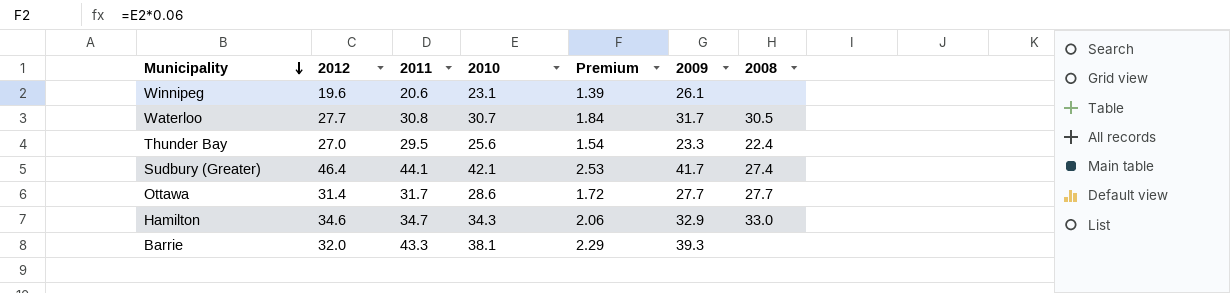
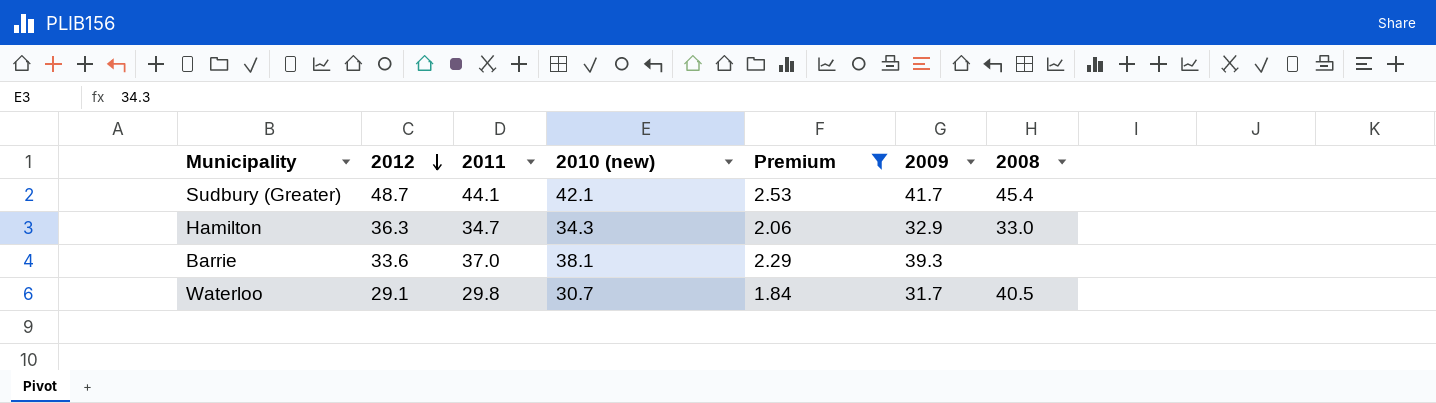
filter: none -> Premium >= 1.84
row order: Municipality descending -> 2012 descending
column name: 2010 -> 2010 (new)
Sudbury (Greater) | 2012: 46.4 -> 48.7
Sudbury (Greater) | 2008: 27.4 -> 45.4
Hamilton | 2012: 34.6 -> 36.3
Barrie | 2012: 32.0 -> 33.6
Barrie | 2011: 43.3 -> 37.0
Waterloo | 2012: 27.7 -> 29.1
Waterloo | 2011: 30.8 -> 29.8
Waterloo | 2008: 30.5 -> 40.5

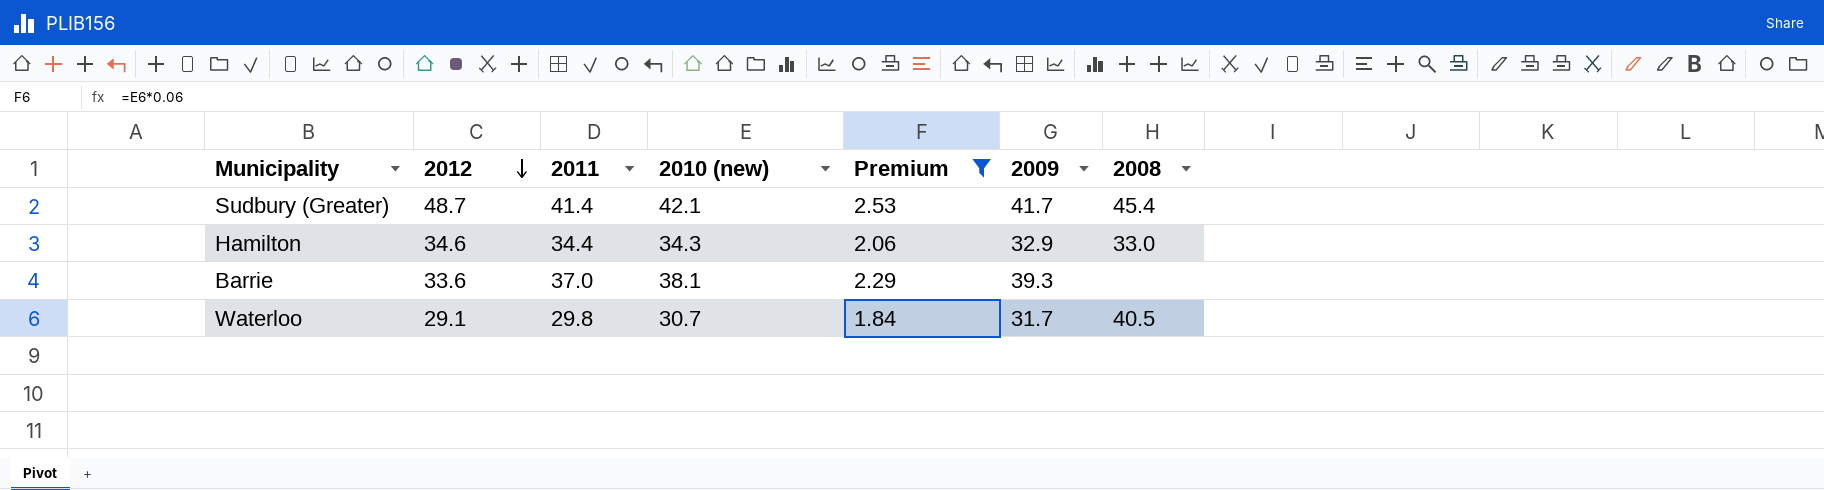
Sudbury (Greater) | 2011: 44.1 -> 41.4
Hamilton | 2012: 36.3 -> 34.6
Hamilton | 2011: 34.7 -> 34.4

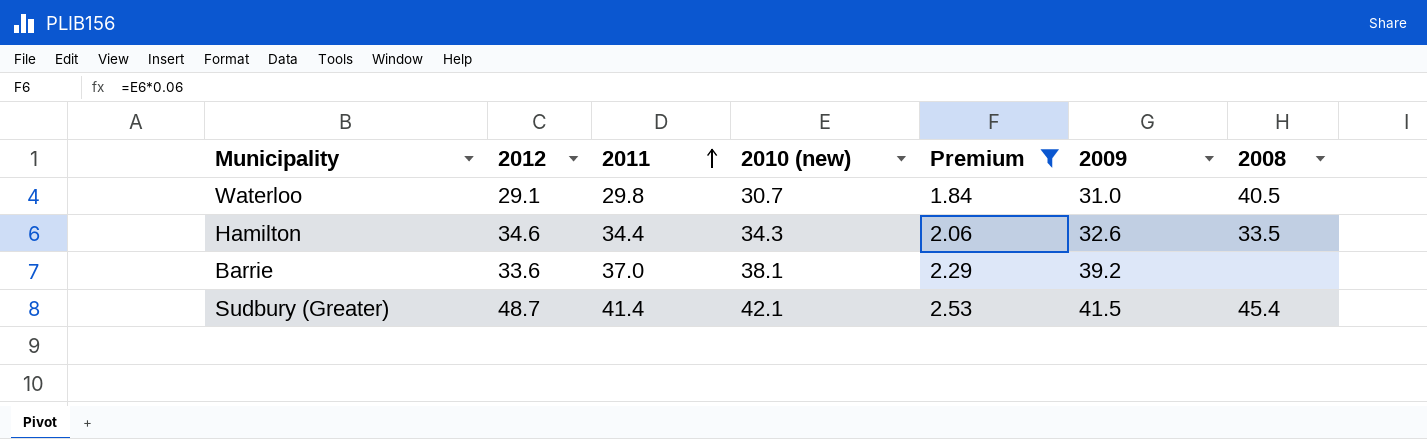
row order: 2012 descending -> 2011 ascending
Waterloo | 2009: 31.7 -> 31.0
Hamilton | 2009: 32.9 -> 32.6
Hamilton | 2008: 33.0 -> 33.5
Barrie | 2009: 39.3 -> 39.2
Sudbury (Greater) | 2009: 41.7 -> 41.5

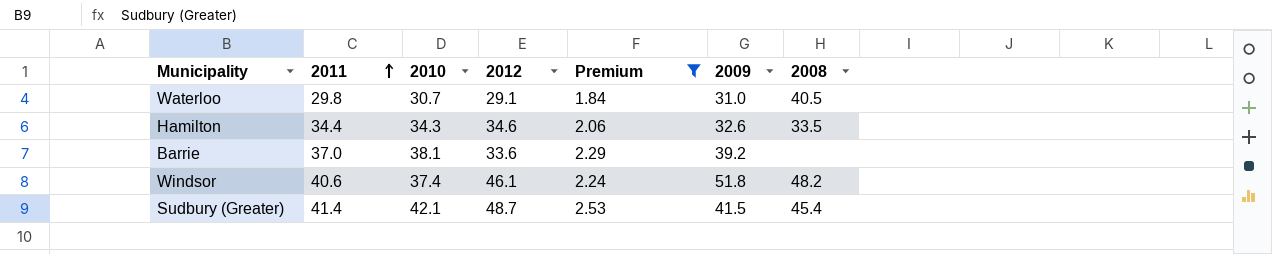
column name: 2010 (new) -> 2010
column 2012 | position: 2 -> 4
row Windsor: none -> 40.6 | 37.4 | 46.1 | 2.24 | 51.8 | 48.2

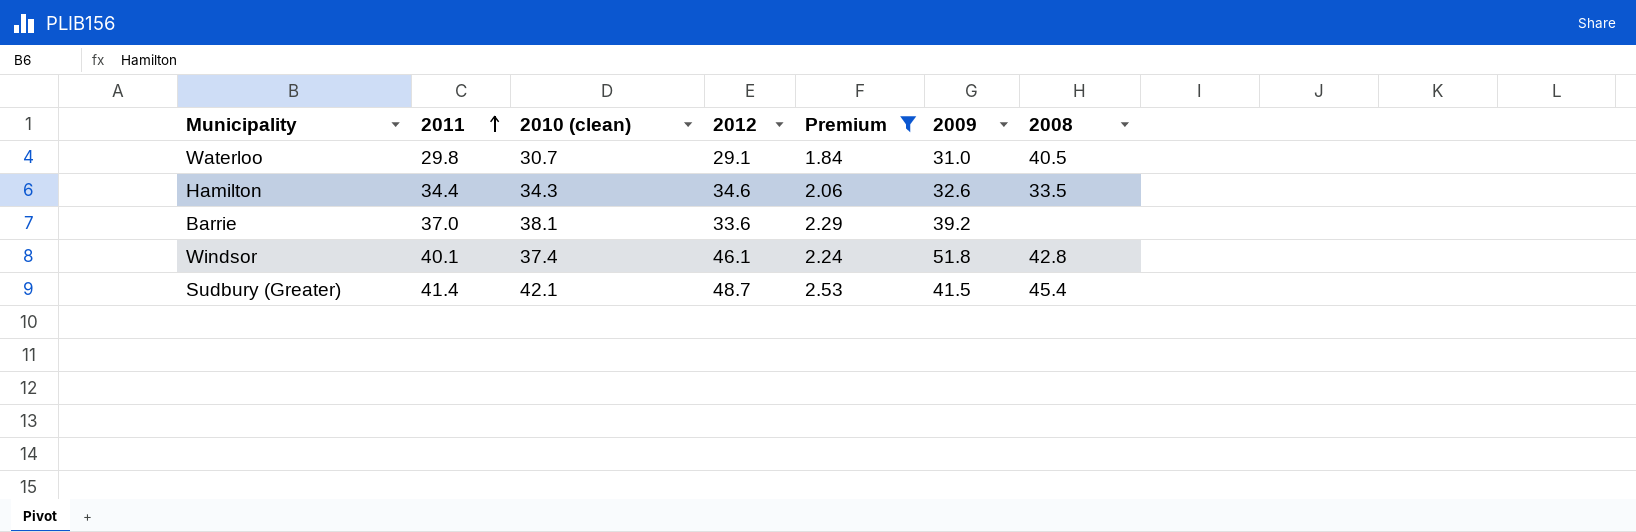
column name: 2010 -> 2010 (clean)
Windsor | 2011: 40.6 -> 40.1
Windsor | 2008: 48.2 -> 42.8

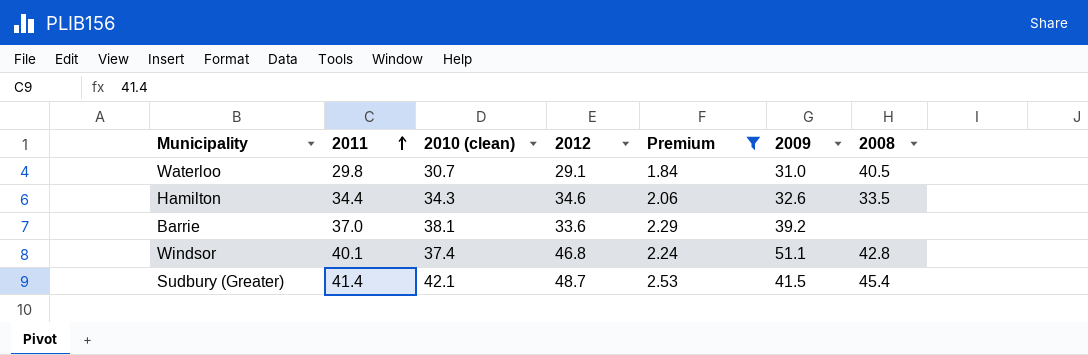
Windsor | 2012: 46.1 -> 46.8
Windsor | 2009: 51.8 -> 51.1

